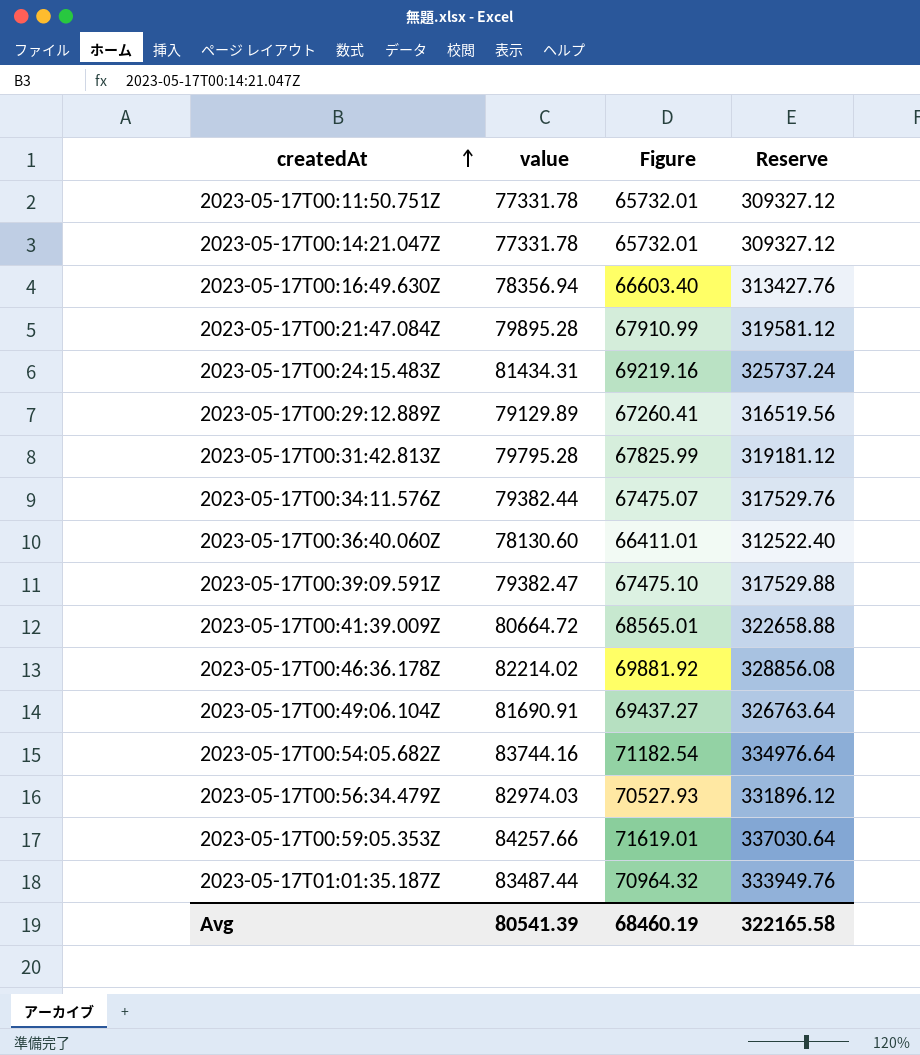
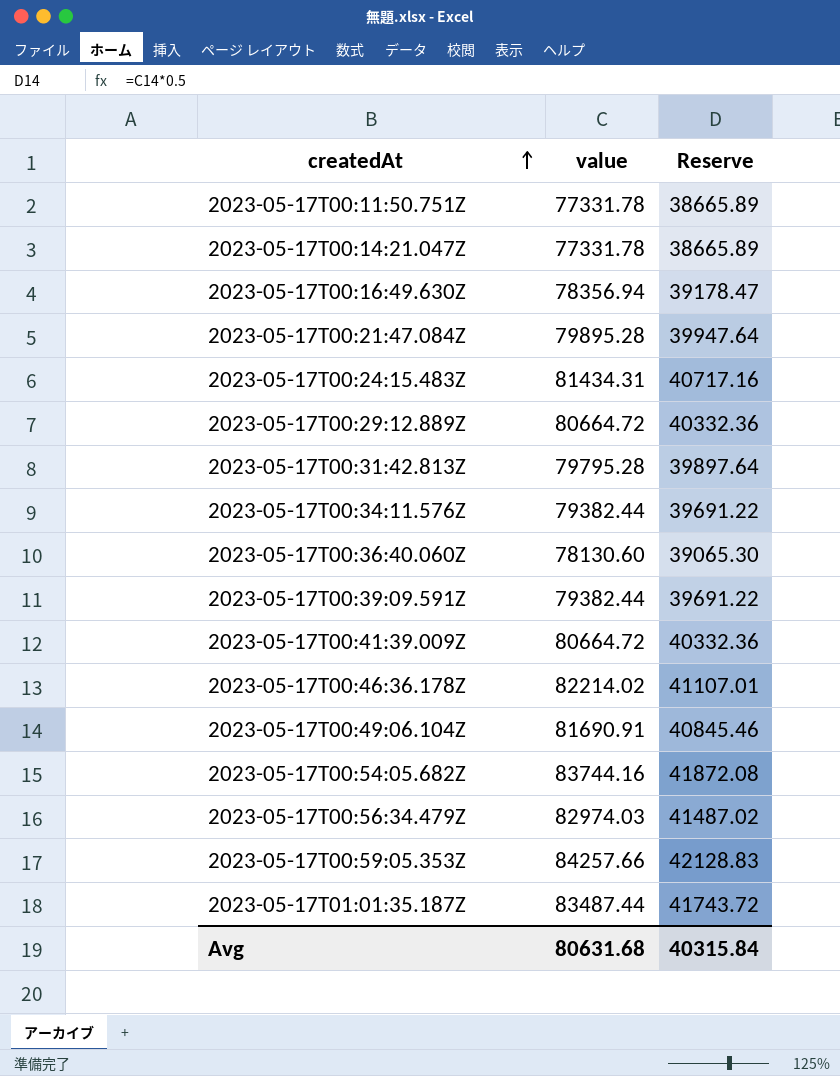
column Figure | formula: [value] * 0.85 -> none
column Reserve | formula: [value] * 4 -> [value] * 0.5
2023-05-17T00:29:12.889Z | value: 79129.89 -> 80664.72
2023-05-17T00:39:09.591Z | value: 79382.47 -> 79382.44
Avg | value: 80541.39 -> 80631.68
Avg | Reserve: 322165.58 -> 40315.84

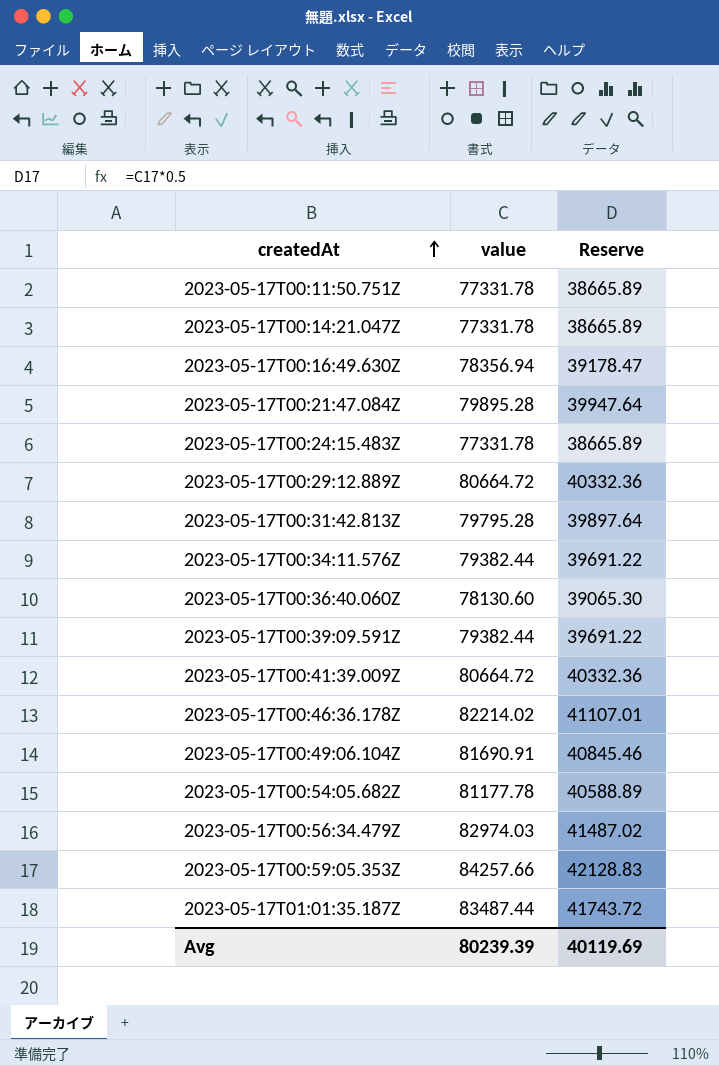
2023-05-17T00:24:15.483Z | value: 81434.31 -> 77331.78
2023-05-17T00:24:15.483Z | Reserve: 40717.16 -> 38665.89
2023-05-17T00:54:05.682Z | value: 83744.16 -> 81177.78
2023-05-17T00:54:05.682Z | Reserve: 41872.08 -> 40588.89
Avg | value: 80631.68 -> 80239.39
Avg | Reserve: 40315.84 -> 40119.69

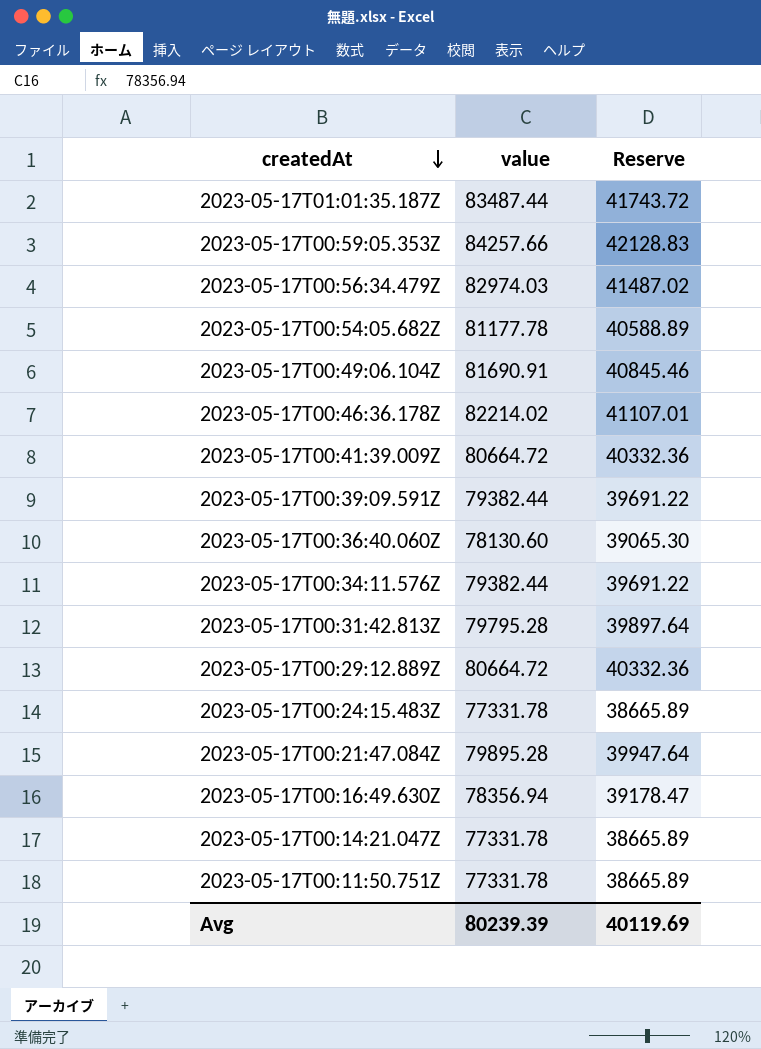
row order: createdAt ascending -> createdAt descending

